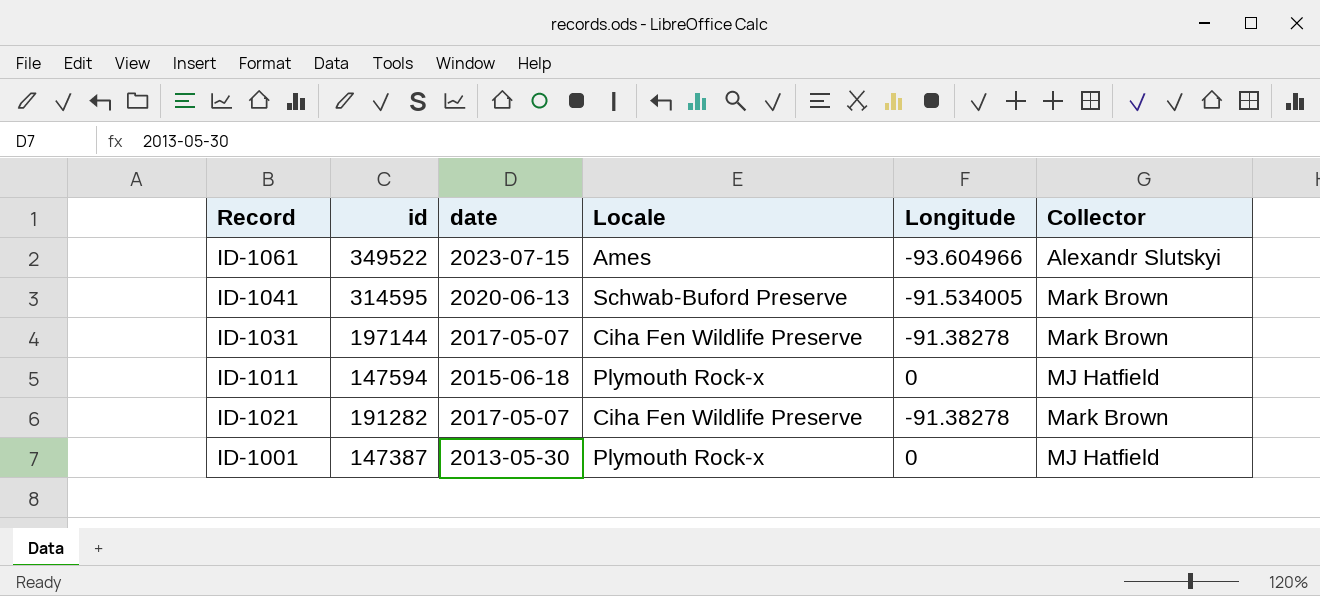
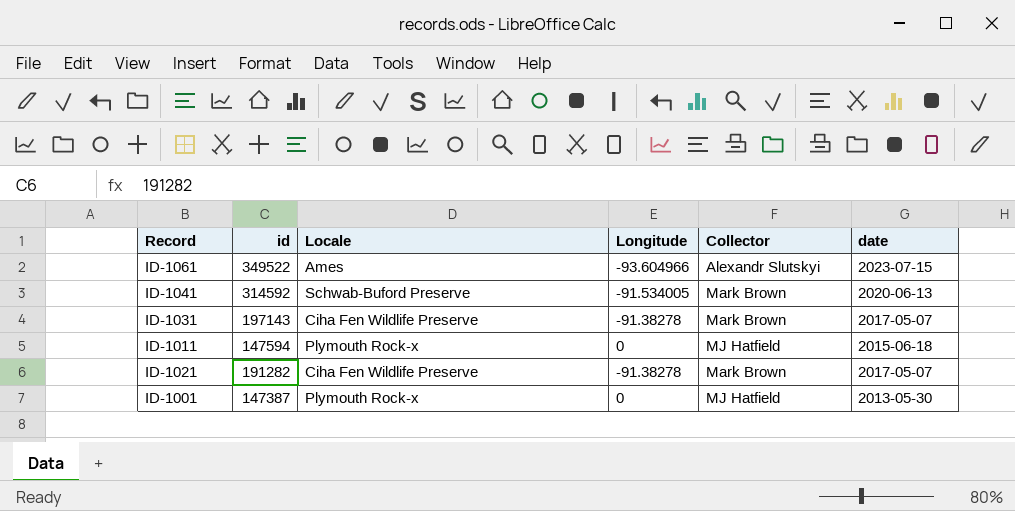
column date | position: 3 -> 6
ID-1041 | id: 314595 -> 314592
ID-1031 | id: 197144 -> 197143

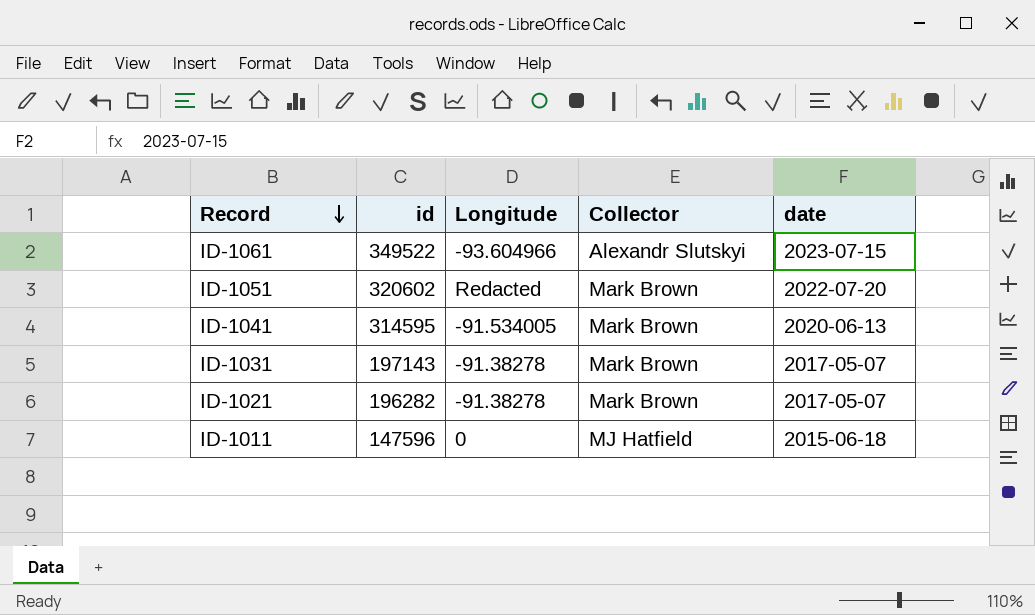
row order: none -> Record descending
column Locale | position: 3 -> none
row ID-1001: 147387 | Plymouth Rock-x | 0 | MJ Hatfield | 2013-05-30 -> none
row ID-1051: none -> 320602 | Redacted | Mark Brown | 2022-07-20
ID-1041 | id: 314592 -> 314595
ID-1021 | id: 191282 -> 196282
ID-1011 | id: 147594 -> 147596

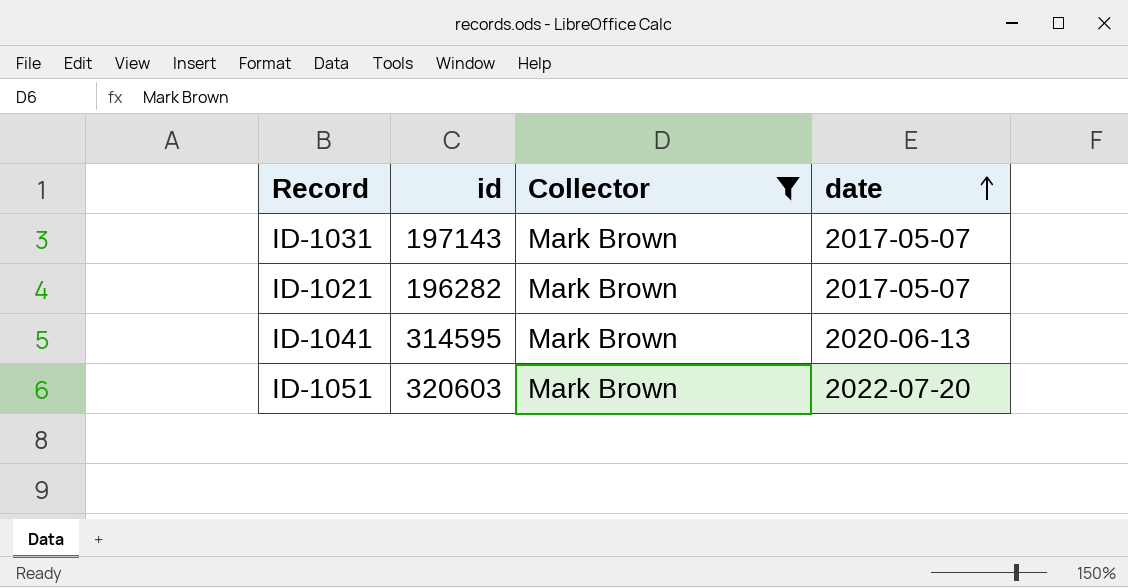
filter: none -> Collector = Mark Brown
row order: Record descending -> date ascending
column Longitude | position: 3 -> none
ID-1051 | id: 320602 -> 320603

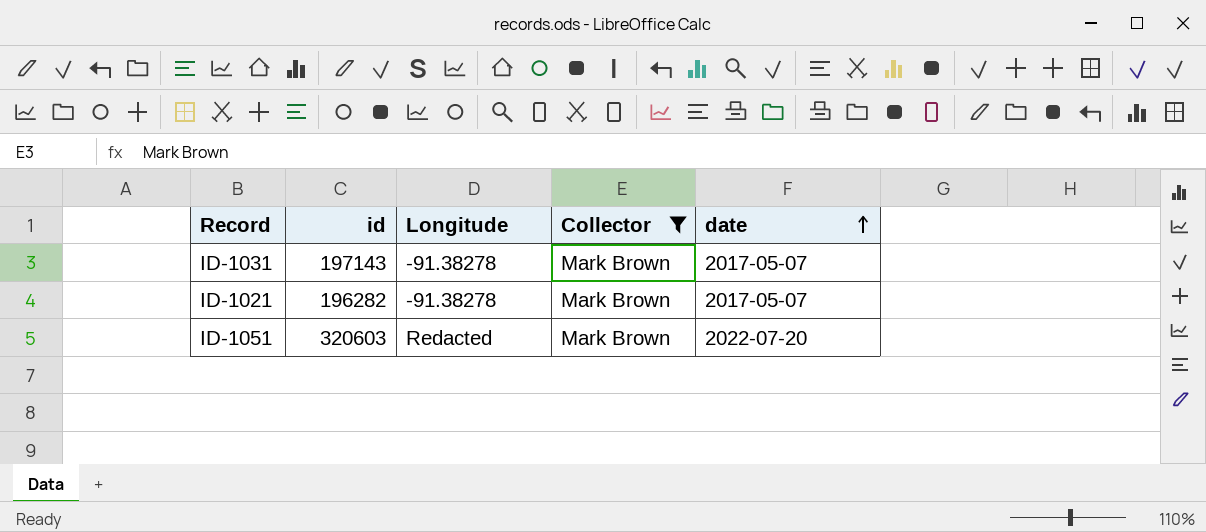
column Longitude | position: none -> 3
row ID-1041: 314595 | Mark Brown | 2020-06-13 -> none

